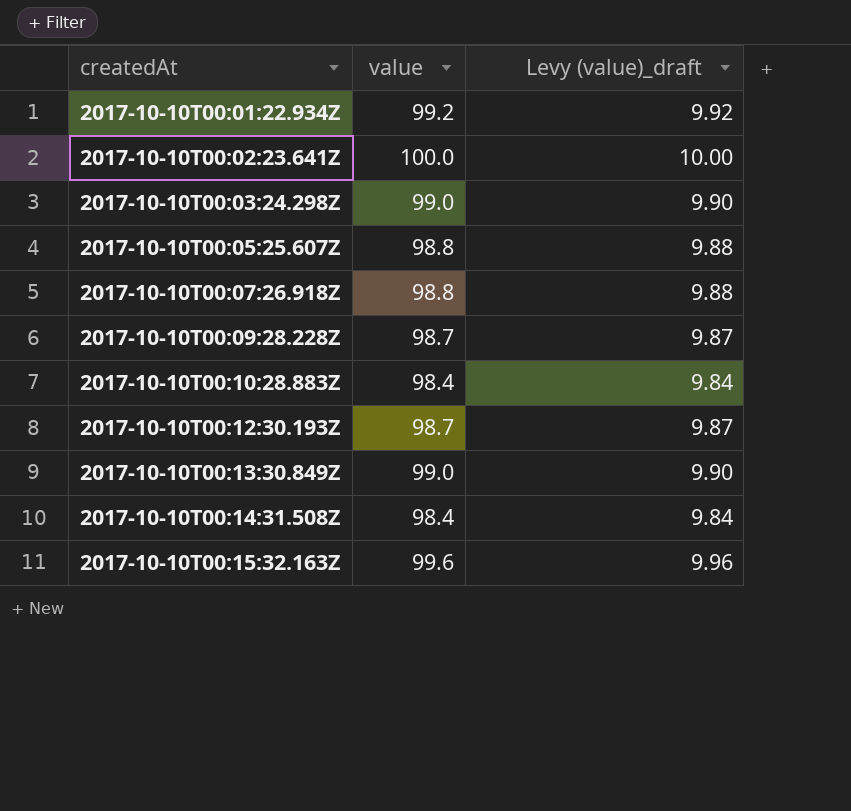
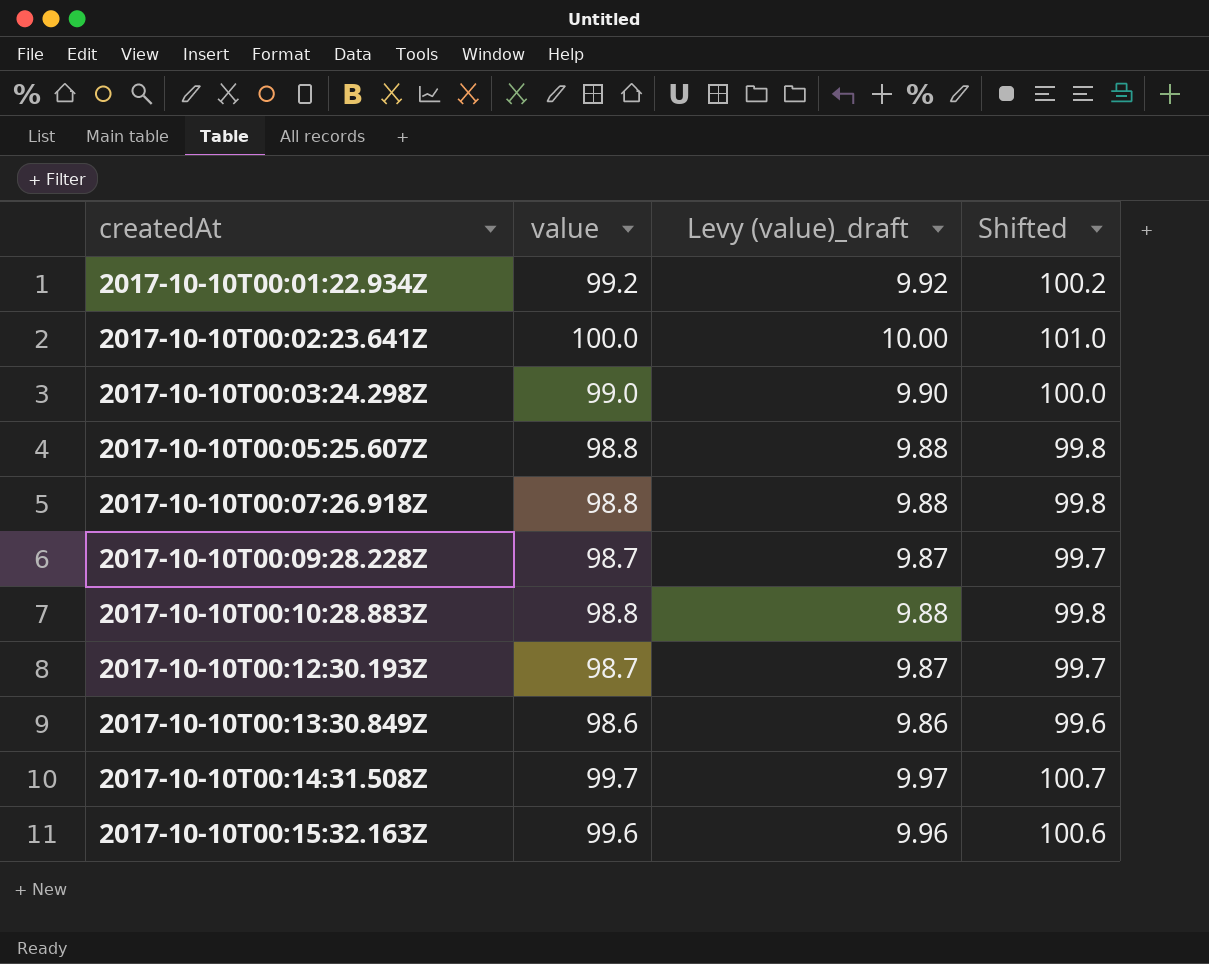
column Shifted | formula: none -> [value] + 1
2017-10-10T00:10:28.883Z | value: 98.4 -> 98.8
2017-10-10T00:10:28.883Z | Levy (value)_draft: 9.84 -> 9.88
2017-10-10T00:13:30.849Z | value: 99.0 -> 98.6
2017-10-10T00:13:30.849Z | Levy (value)_draft: 9.90 -> 9.86
2017-10-10T00:14:31.508Z | value: 98.4 -> 99.7
2017-10-10T00:14:31.508Z | Levy (value)_draft: 9.84 -> 9.97

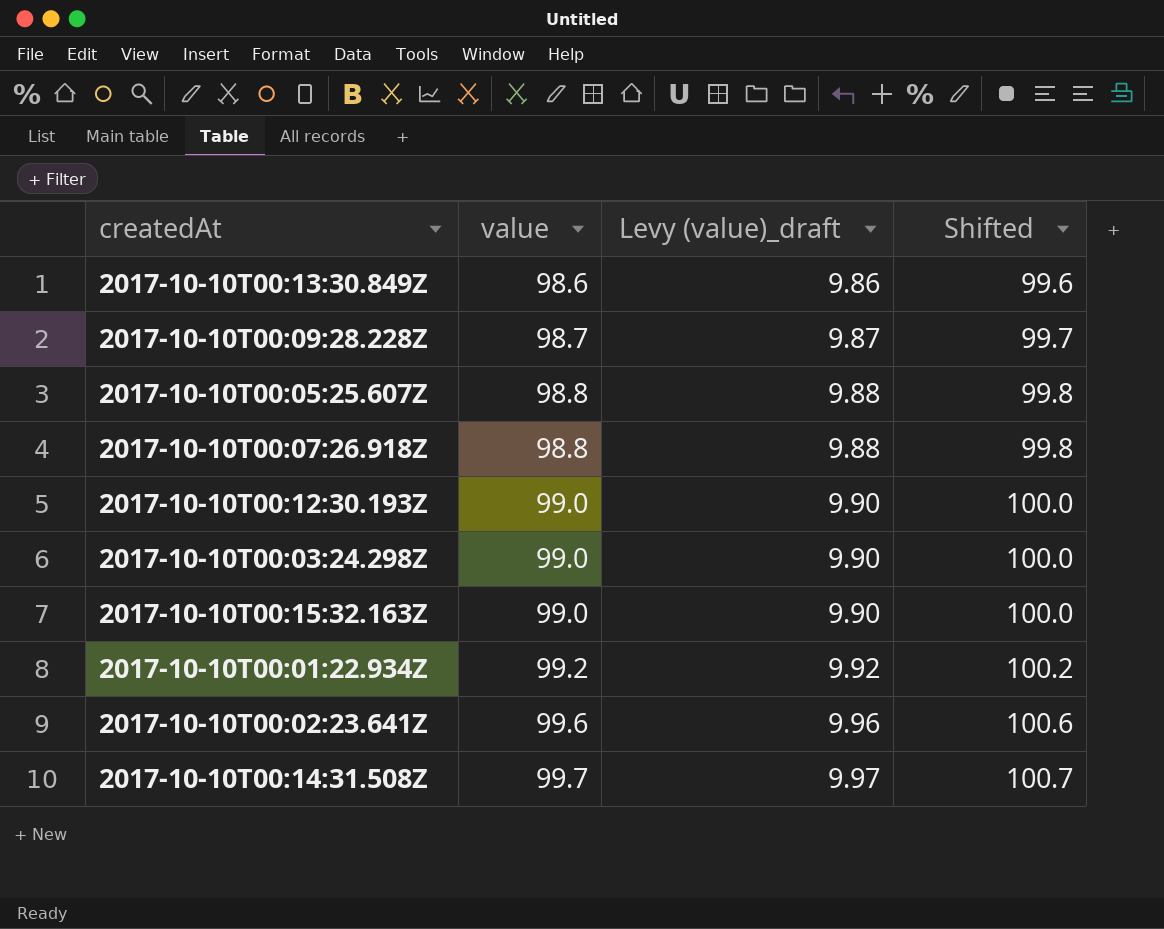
row order: createdAt ascending -> value ascending
row 2017-10-10T00:10:28.883Z: 98.8 | 9.88 | 99.8 -> none
2017-10-10T00:12:30.193Z | value: 98.7 -> 99.0
2017-10-10T00:12:30.193Z | Levy (value)_draft: 9.87 -> 9.90
2017-10-10T00:12:30.193Z | Shifted: 99.7 -> 100.0
2017-10-10T00:15:32.163Z | value: 99.6 -> 99.0
2017-10-10T00:15:32.163Z | Levy (value)_draft: 9.96 -> 9.90
2017-10-10T00:15:32.163Z | Shifted: 100.6 -> 100.0
2017-10-10T00:02:23.641Z | value: 100.0 -> 99.6
2017-10-10T00:02:23.641Z | Levy (value)_draft: 10.00 -> 9.96
2017-10-10T00:02:23.641Z | Shifted: 101.0 -> 100.6

